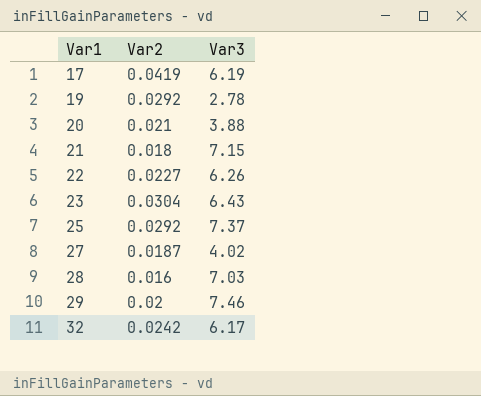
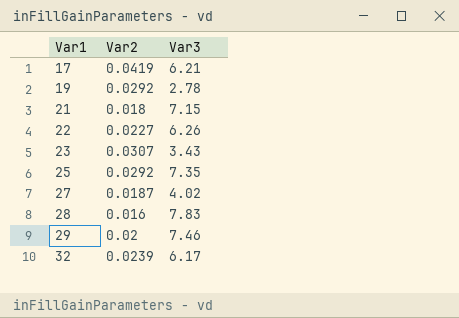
row 20: 0.021 | 3.88 -> none
17 | Var3: 6.19 -> 6.21
23 | Var2: 0.0304 -> 0.0307
23 | Var3: 6.43 -> 3.43
25 | Var3: 7.37 -> 7.35
28 | Var3: 7.03 -> 7.83
32 | Var2: 0.0242 -> 0.0239

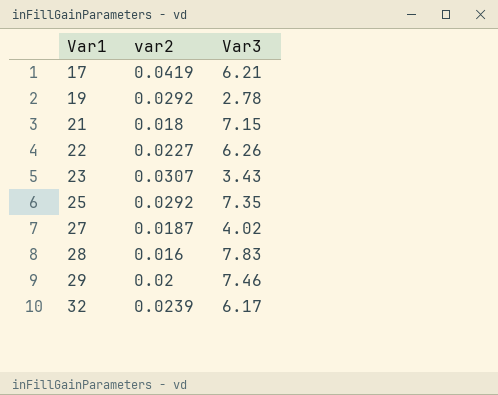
column name: Var2 -> var2

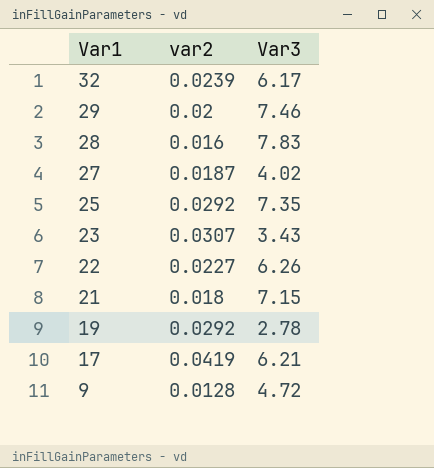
row order: Var1 ascending -> Var1 descending
row 9: none -> 0.0128 | 4.72

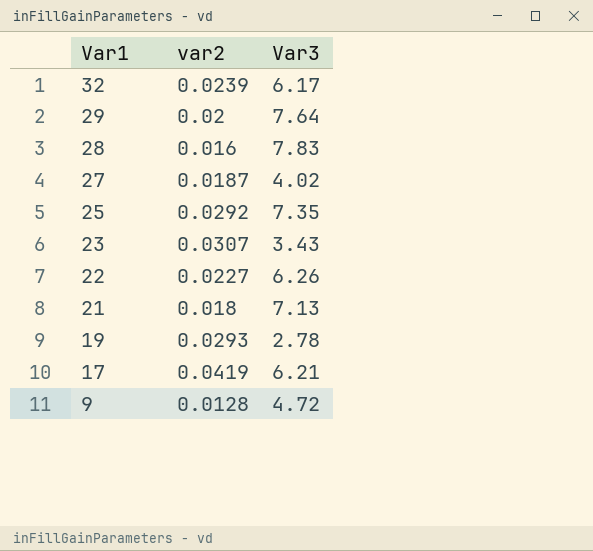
29 | Var3: 7.46 -> 7.64
21 | Var3: 7.15 -> 7.13
19 | var2: 0.0292 -> 0.0293

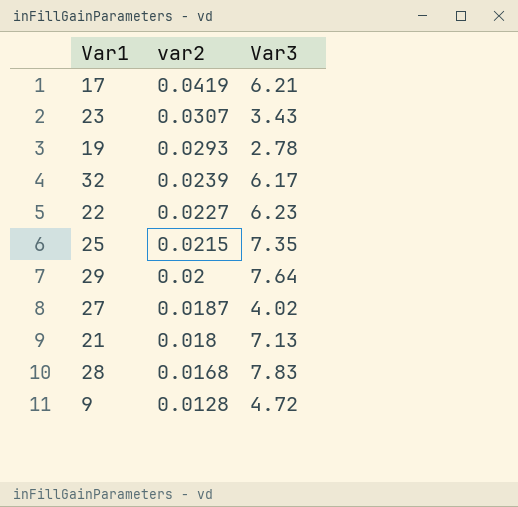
row order: Var1 descending -> var2 descending
22 | Var3: 6.26 -> 6.23
25 | var2: 0.0292 -> 0.0215
28 | var2: 0.016 -> 0.0168

